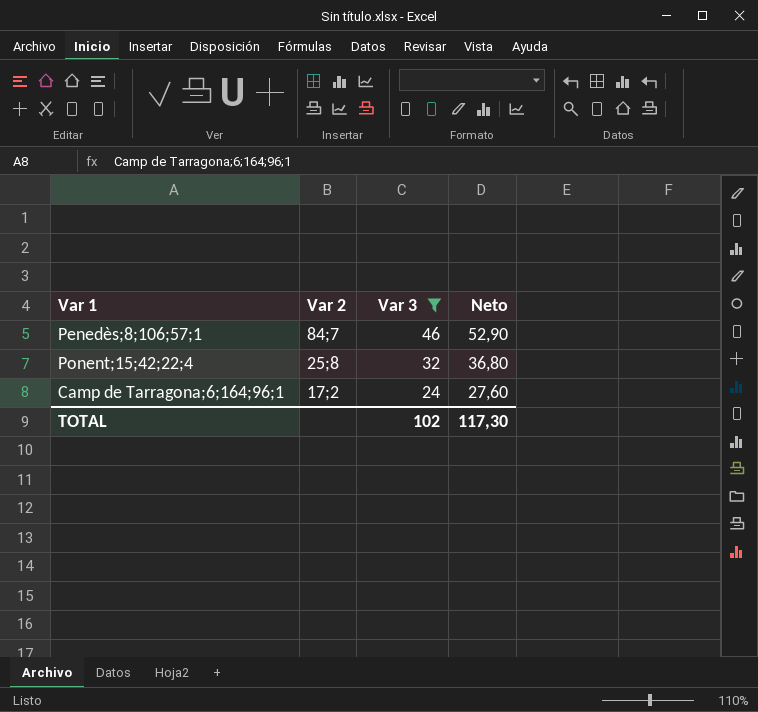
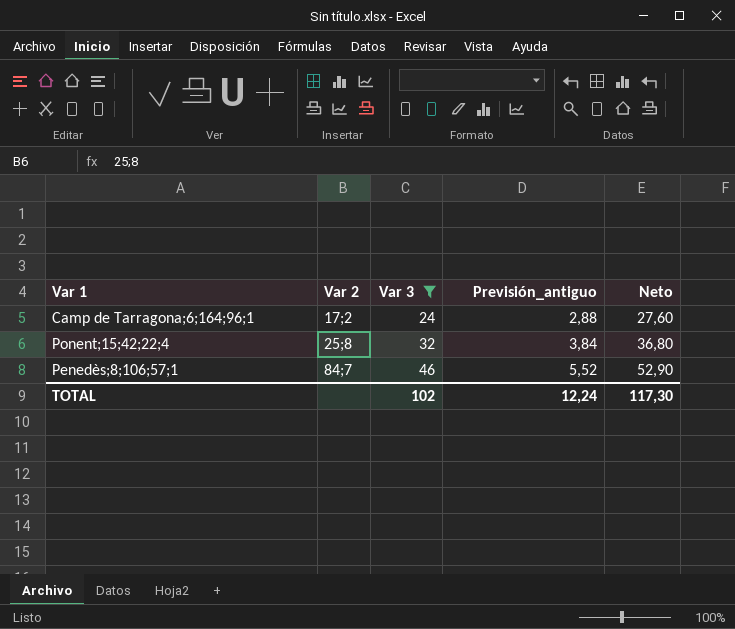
row order: Var 2 descending -> Var 2 ascending
column Previsión_antiguo | formula: none -> [Var 3] * 0,12

